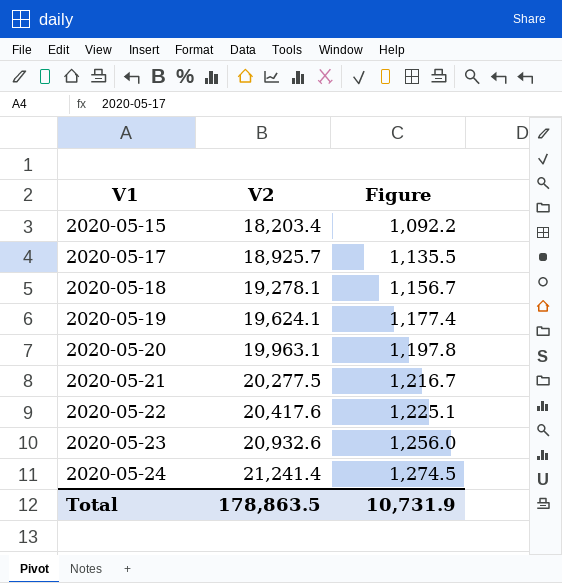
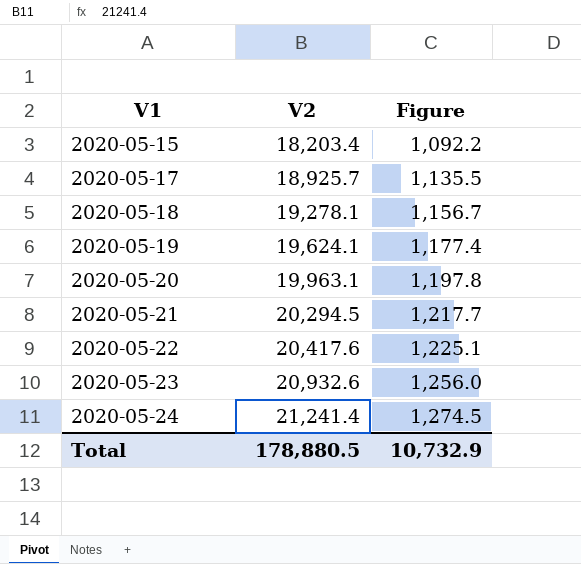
2020-05-21 | V2: 20,277.5 -> 20,294.5
2020-05-21 | Figure: 1,216.7 -> 1,217.7
Total | V2: 178,863.5 -> 178,880.5
Total | Figure: 10,731.9 -> 10,732.9

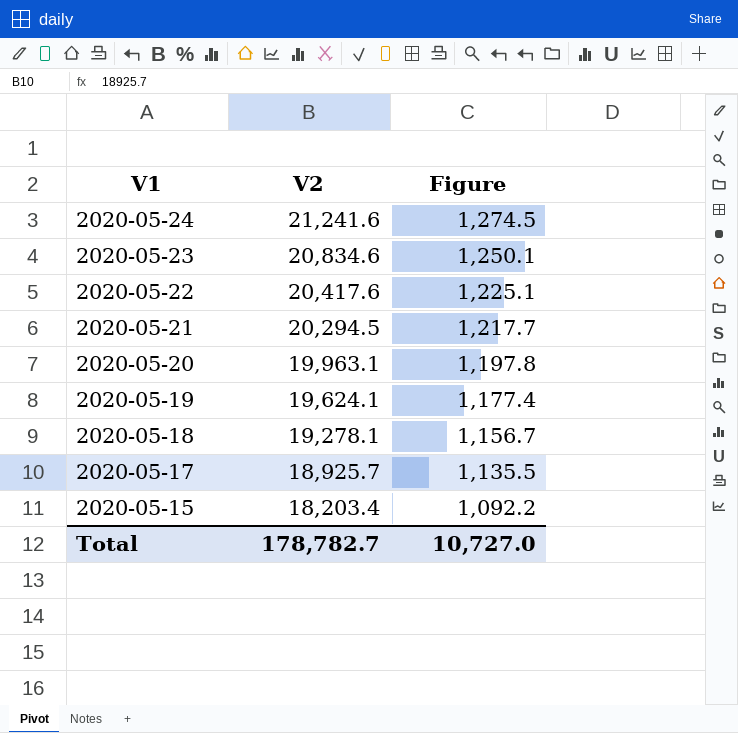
row order: V1 ascending -> V1 descending
2020-05-24 | V2: 21,241.4 -> 21,241.6
2020-05-23 | V2: 20,932.6 -> 20,834.6
2020-05-23 | Figure: 1,256.0 -> 1,250.1
Total | V2: 178,880.5 -> 178,782.7
Total | Figure: 10,732.9 -> 10,727.0

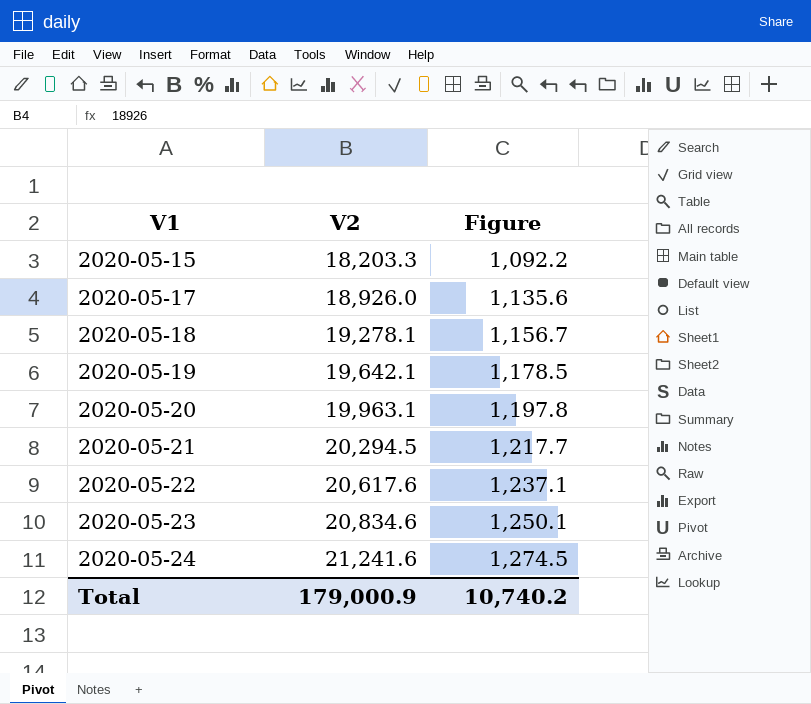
row order: V1 descending -> V1 ascending
2020-05-15 | V2: 18,203.4 -> 18,203.3
2020-05-17 | V2: 18,925.7 -> 18,926.0
2020-05-17 | Figure: 1,135.5 -> 1,135.6
2020-05-19 | V2: 19,624.1 -> 19,642.1
2020-05-19 | Figure: 1,177.4 -> 1,178.5
2020-05-22 | V2: 20,417.6 -> 20,617.6
2020-05-22 | Figure: 1,225.1 -> 1,237.1
Total | V2: 178,782.7 -> 179,000.9
Total | Figure: 10,727.0 -> 10,740.2

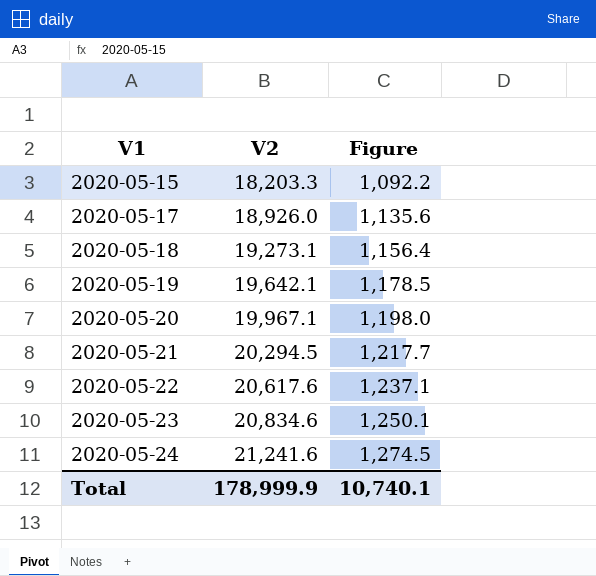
2020-05-18 | V2: 19,278.1 -> 19,273.1
2020-05-18 | Figure: 1,156.7 -> 1,156.4
2020-05-20 | V2: 19,963.1 -> 19,967.1
2020-05-20 | Figure: 1,197.8 -> 1,198.0
Total | V2: 179,000.9 -> 178,999.9
Total | Figure: 10,740.2 -> 10,740.1

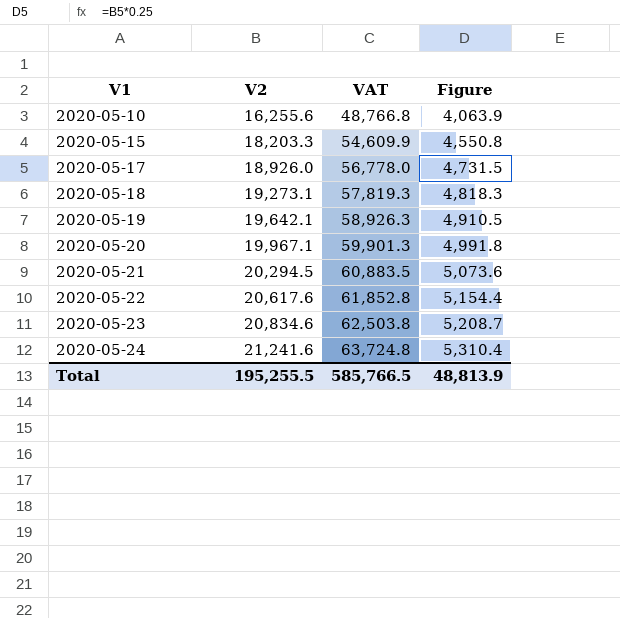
column VAT | formula: none -> [V2] * 3
column Figure | formula: [V2] * 0.06 -> [V2] * 0.25
row 2020-05-10: none -> 16,255.6 | 48,766.8 | 4,063.9
Total | V2: 178,999.9 -> 195,255.5
Total | Figure: 10,740.1 -> 48,813.9

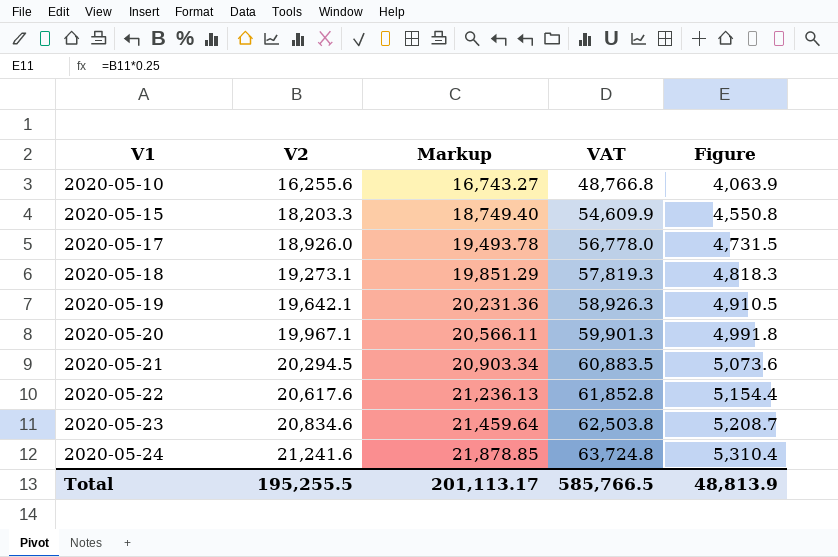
column Markup | formula: none -> [V2] * 1.03

